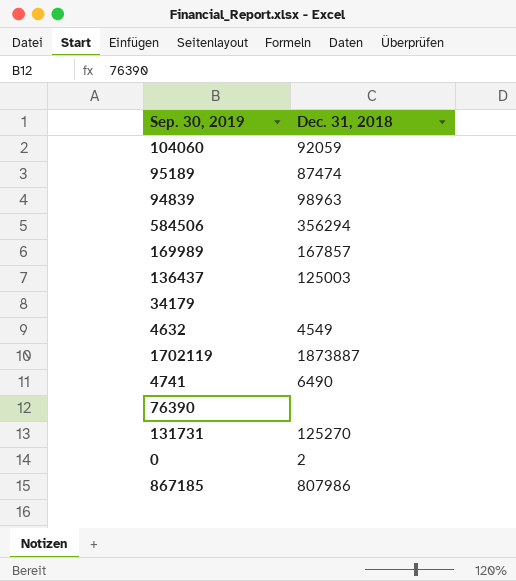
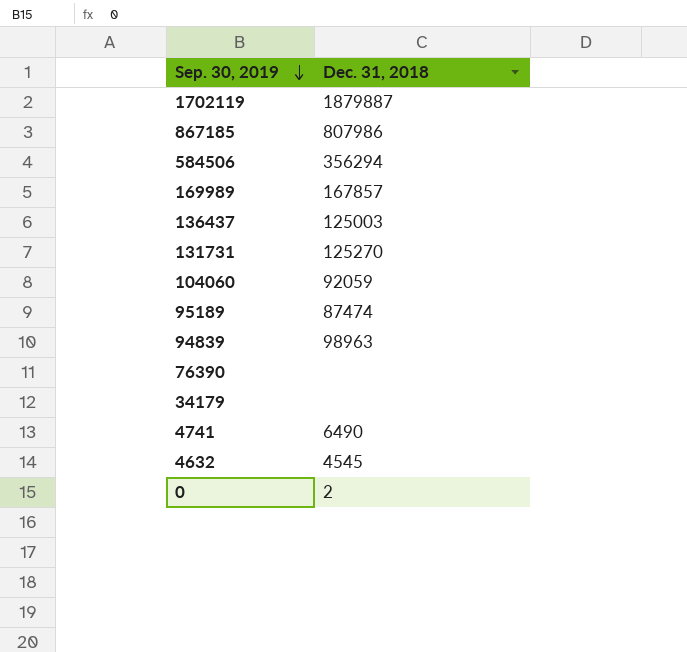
row order: none -> Sep. 30, 2019 descending
1702119 | Dec. 31, 2018: 1873887 -> 1879887
4632 | Dec. 31, 2018: 4549 -> 4545

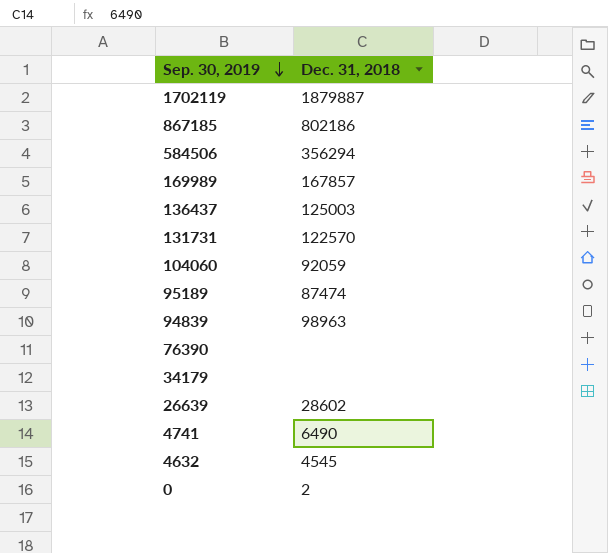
867185 | Dec. 31, 2018: 807986 -> 802186
131731 | Dec. 31, 2018: 125270 -> 122570
row 26639: none -> 28602

